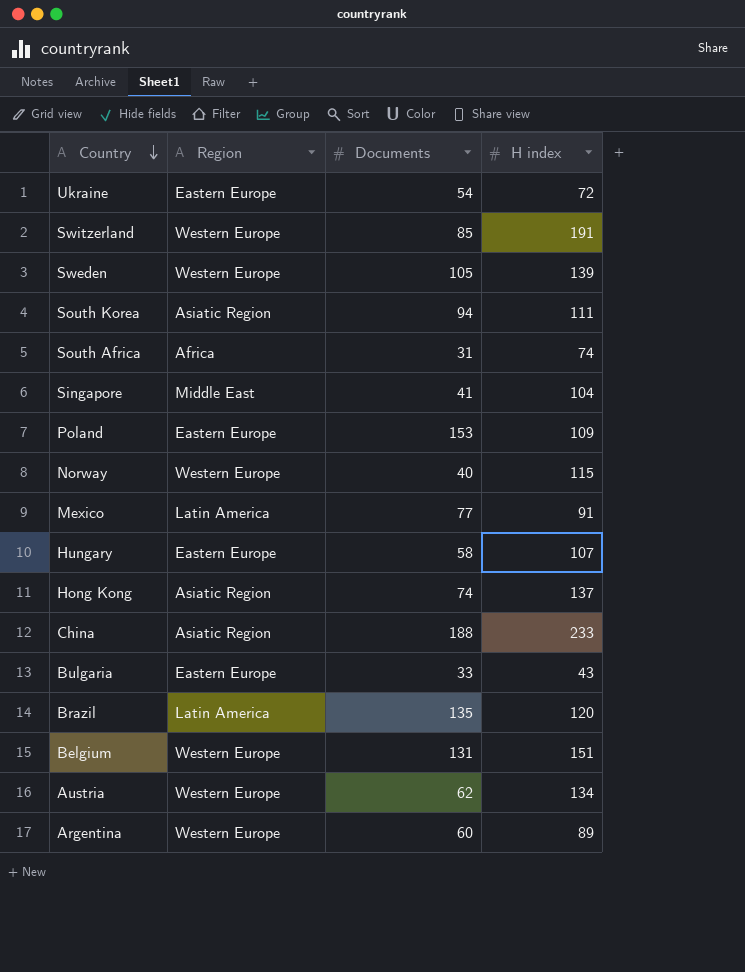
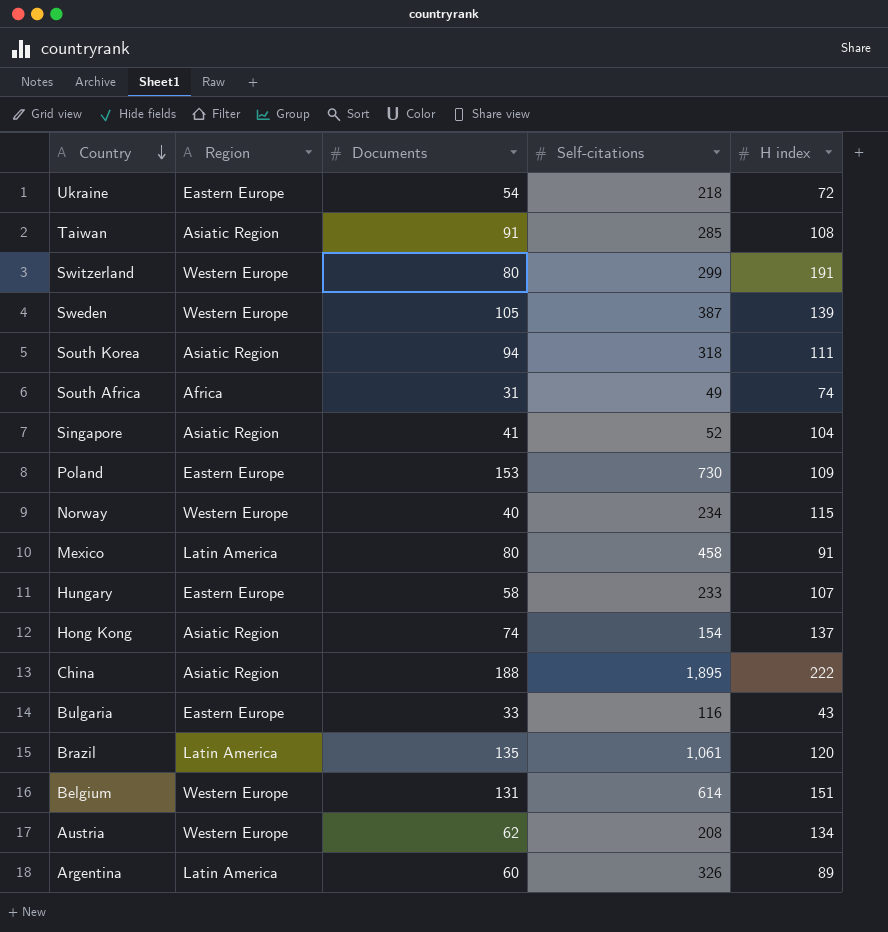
column Self-citations | position: none -> 4
row Taiwan: none -> Asiatic Region | 91 | 285 | 108
Switzerland | Documents: 85 -> 80
Singapore | Region: Middle East -> Asiatic Region
Mexico | Documents: 77 -> 80
China | H index: 233 -> 222
Argentina | Region: Western Europe -> Latin America

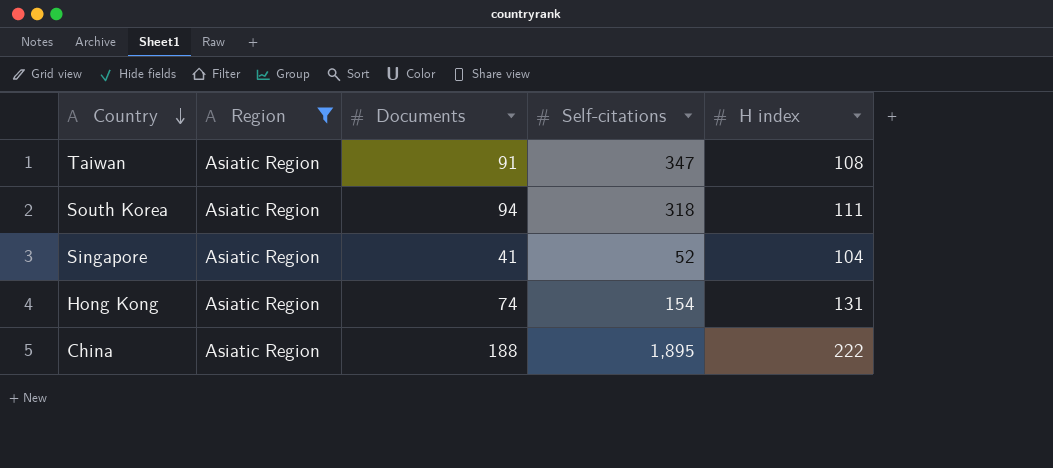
filter: none -> Region = Asiatic Region
Taiwan | Self-citations: 285 -> 347
Hong Kong | H index: 137 -> 131

